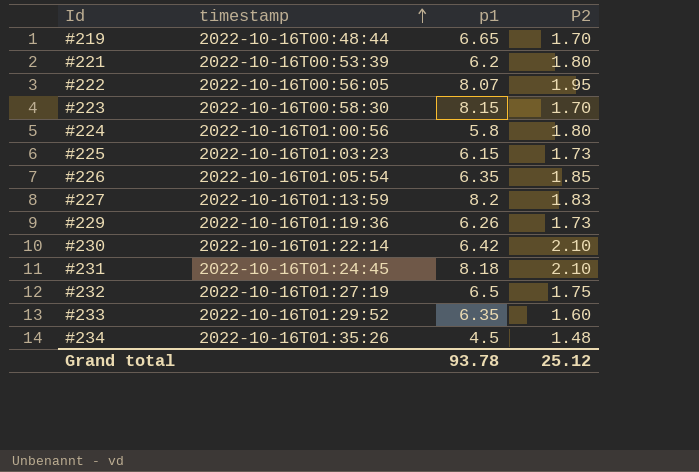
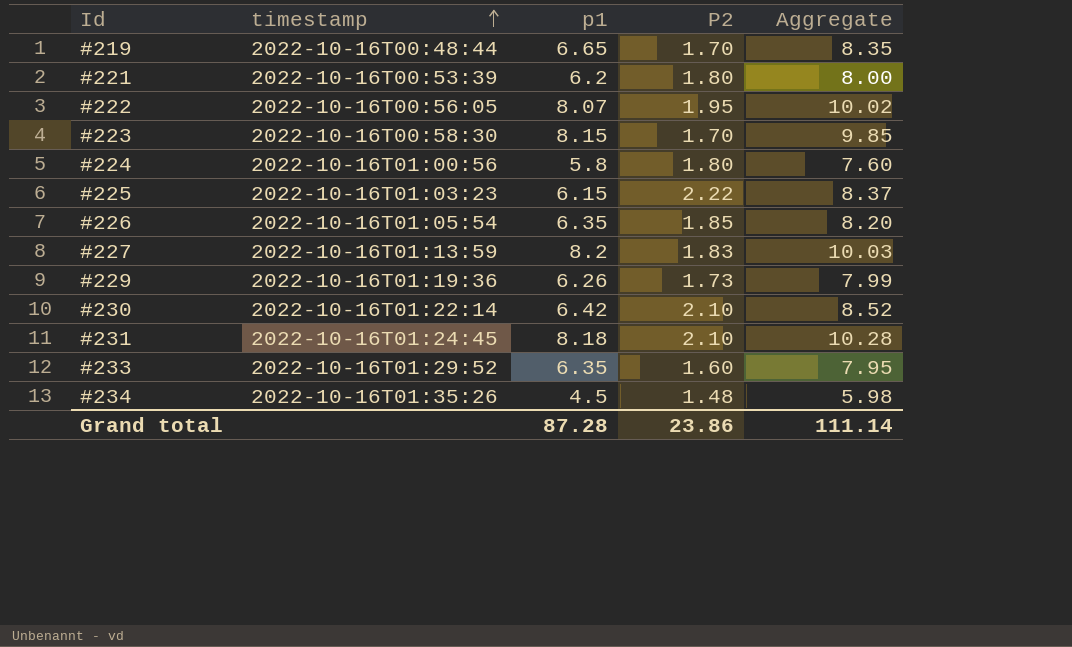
column Aggregate | formula: none -> [p1] + [P2]
row #232: 2022-10-16T01:27:19 | 6.5 | 1.75 -> none
#225 | P2: 1.73 -> 2.22
Grand total | p1: 93.78 -> 87.28
Grand total | P2: 25.12 -> 23.86

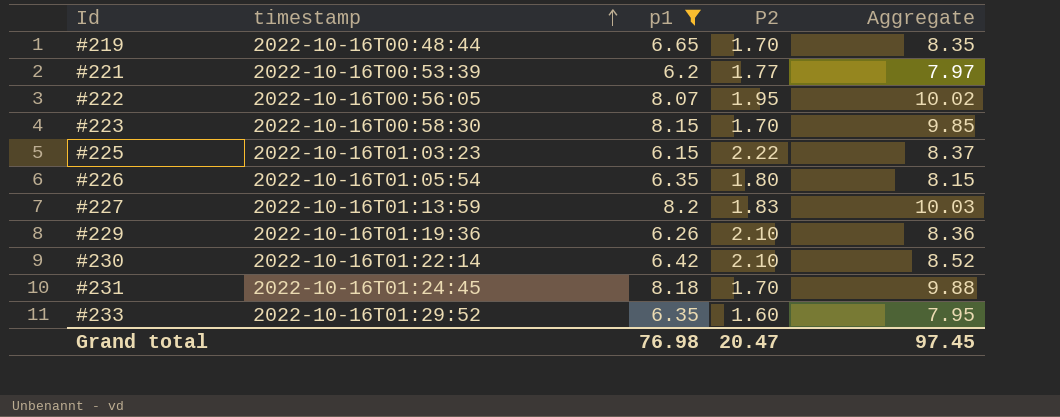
filter: none -> p1 >= 6.15
#221 | P2: 1.80 -> 1.77
#221 | Aggregate: 8.00 -> 7.97
#226 | P2: 1.85 -> 1.80
#226 | Aggregate: 8.20 -> 8.15
#229 | P2: 1.73 -> 2.10
#229 | Aggregate: 7.99 -> 8.36
#231 | P2: 2.10 -> 1.70
#231 | Aggregate: 10.28 -> 9.88
Grand total | p1: 87.28 -> 76.98
Grand total | P2: 23.86 -> 20.47
Grand total | Aggregate: 111.14 -> 97.45

